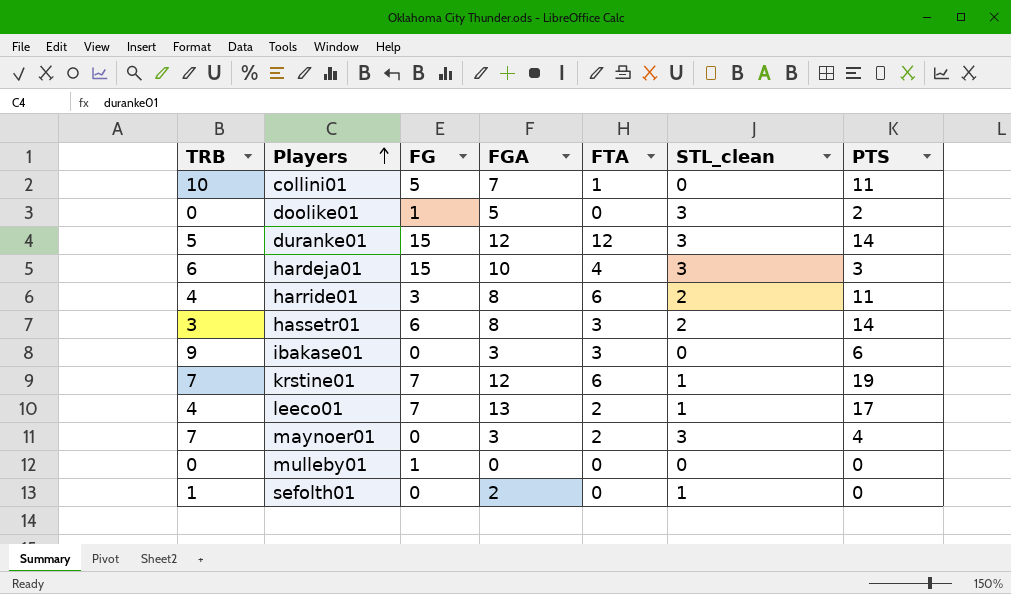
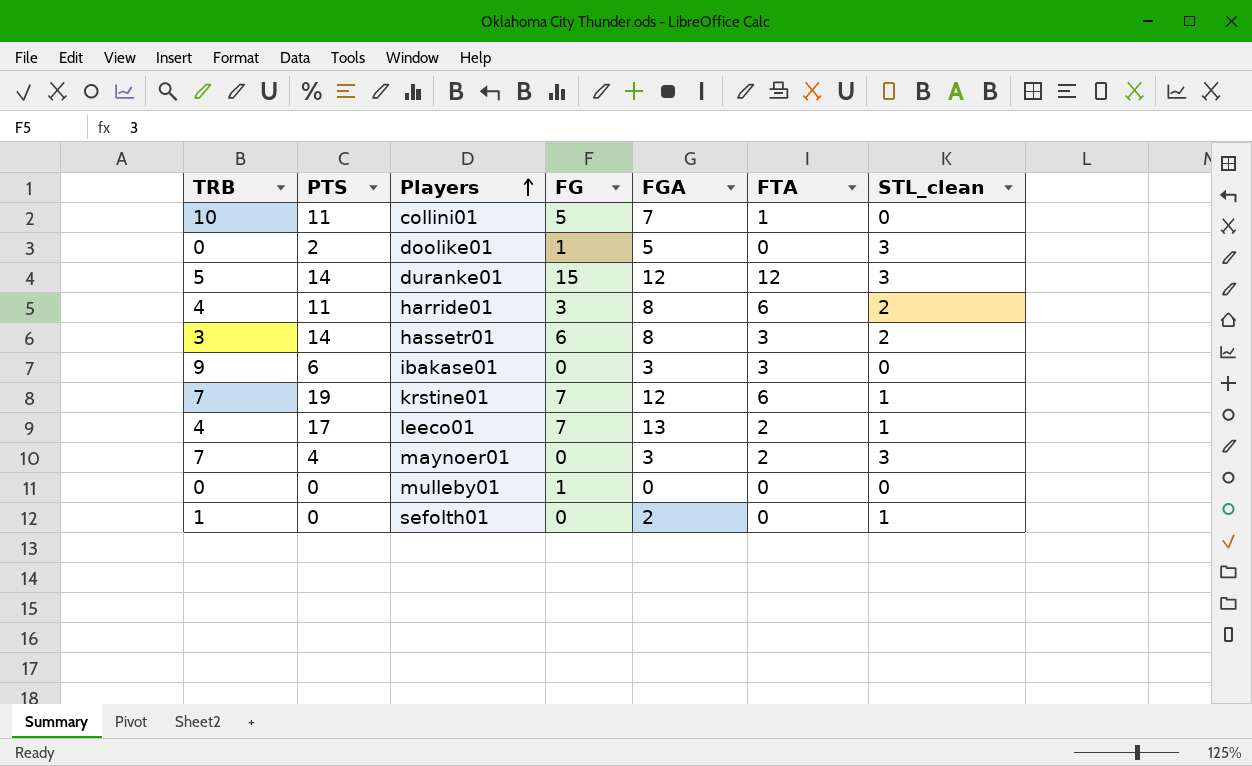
column PTS | position: 7 -> 2
row hardeja01: 6 | 15 | 10 | 4 | 3 | 3 -> none

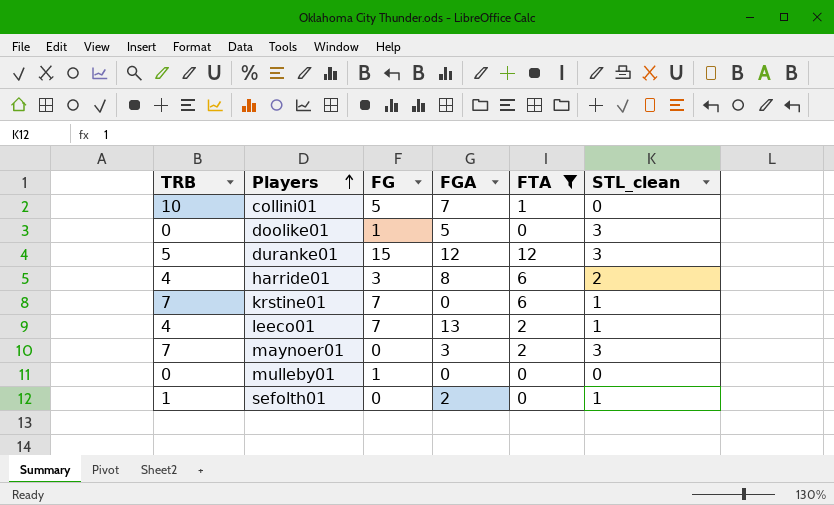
filter: none -> FTA != 3
column PTS | position: 2 -> none
krstine01 | FGA: 12 -> 0

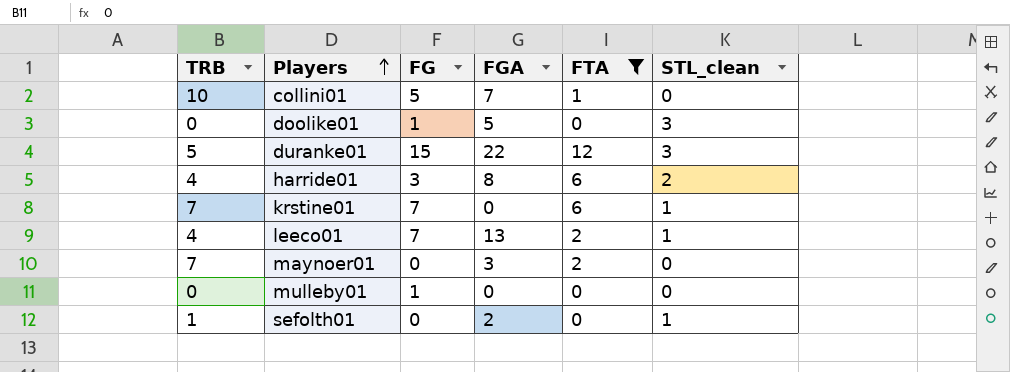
duranke01 | FGA: 12 -> 22
maynoer01 | STL_clean: 3 -> 0

